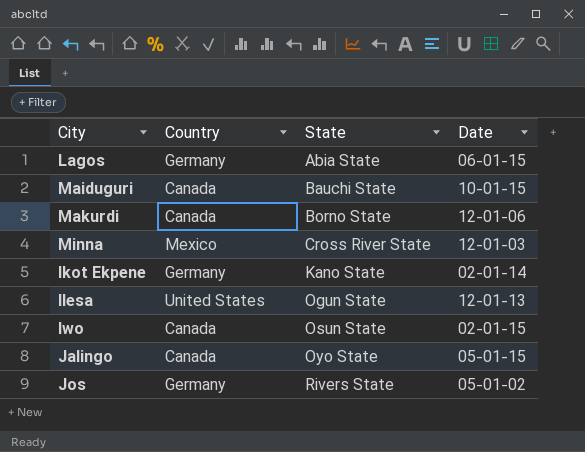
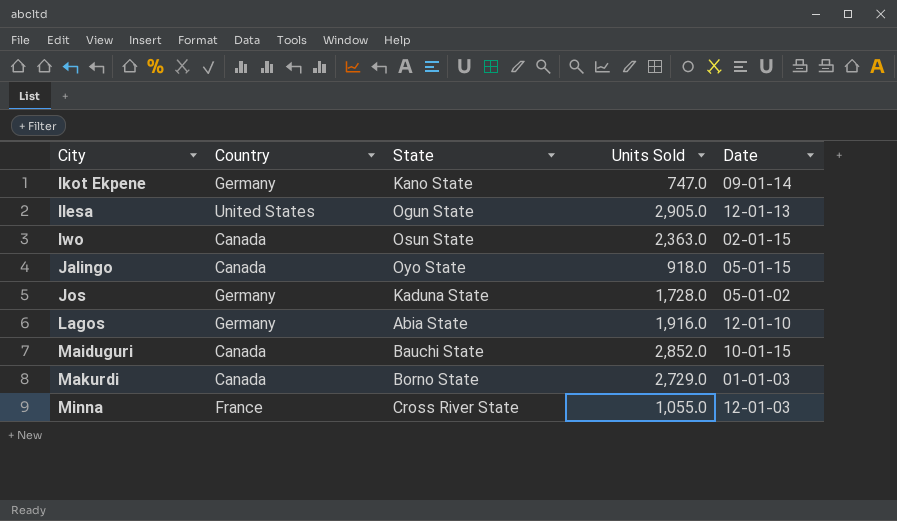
row order: State ascending -> City ascending
column Units Sold | position: none -> 4
Ikot Ekpene | Date: 02-01-14 -> 09-01-14
Jos | State: Rivers State -> Kaduna State
Lagos | Date: 06-01-15 -> 12-01-10
Makurdi | Date: 12-01-06 -> 01-01-03
Minna | Country: Mexico -> France

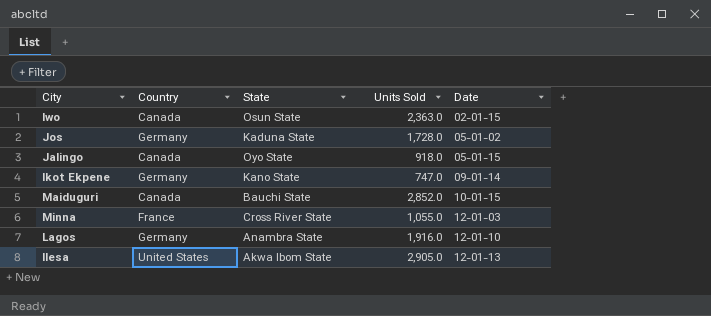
row order: City ascending -> Date ascending
row Makurdi: Canada | Borno State | 2,729.0 | 01-01-03 -> none
Lagos | State: Abia State -> Anambra State
Ilesa | State: Ogun State -> Akwa Ibom State

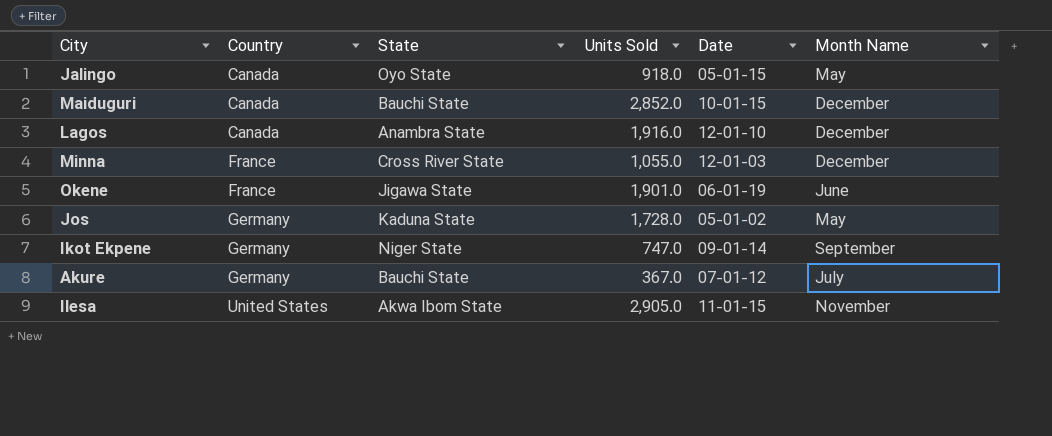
row order: Date ascending -> Country ascending
column Month Name | position: none -> 6
row Iwo: Canada | Osun State | 2,363.0 | 02-01-15 -> none
Lagos | Country: Germany -> Canada
row Okene: none -> France | Jigawa State | 1,901.0 | 06-01-19 | June
Ikot Ekpene | State: Kano State -> Niger State
row Akure: none -> Germany | Bauchi State | 367.0 | 07-01-12 | July
Ilesa | Date: 12-01-13 -> 11-01-15

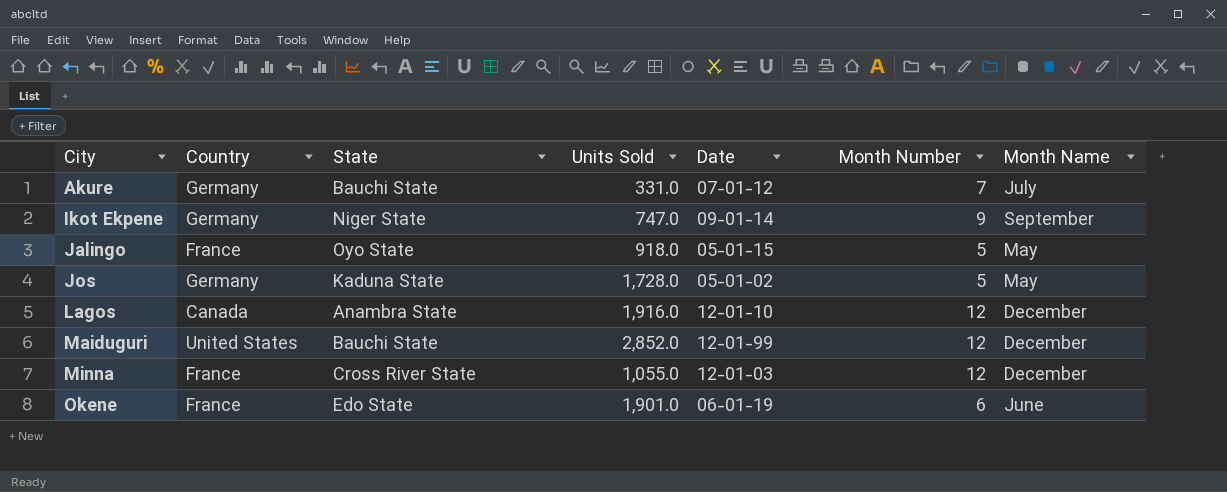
row order: Country ascending -> City ascending
column Month Number | position: none -> 6
row Ilesa: United States | Akwa Ibom State | 2,905.0 | 11-01-15 | November -> none
Akure | Units Sold: 367.0 -> 331.0
Jalingo | Country: Canada -> France
Maiduguri | Country: Canada -> United States
Maiduguri | Date: 10-01-15 -> 12-01-99
Okene | State: Jigawa State -> Edo State

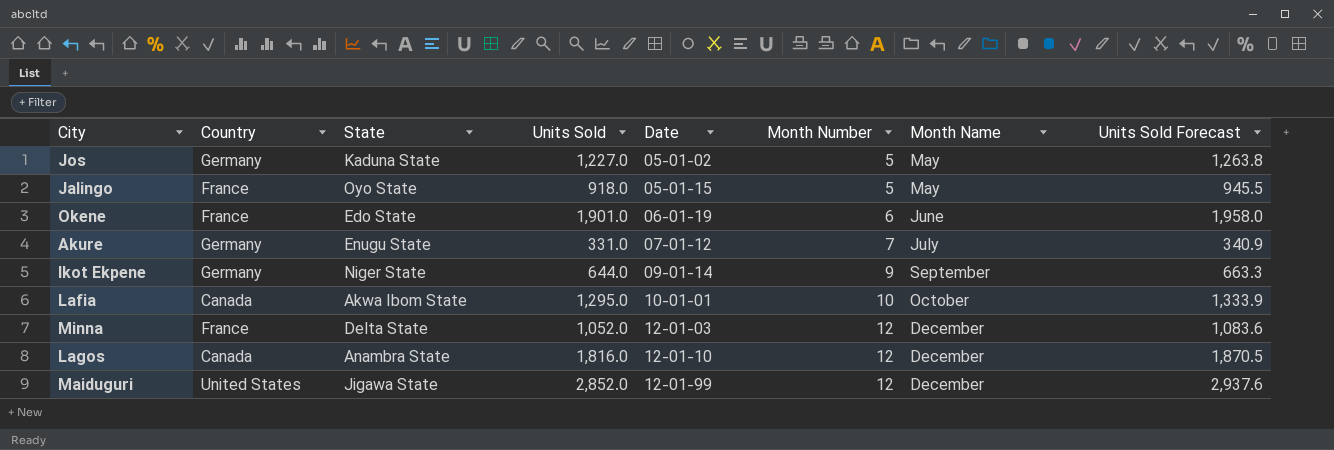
row order: City ascending -> Date ascending
column Units Sold Forecast | formula: none -> [Units Sold] * 1.03
Jos | Units Sold: 1,728.0 -> 1,227.0
Akure | State: Bauchi State -> Enugu State
Ikot Ekpene | Units Sold: 747.0 -> 644.0
row Lafia: none -> Canada | Akwa Ibom State | 1,295.0 | 10-01-01 | 10 | October | 1,333.9
Minna | State: Cross River State -> Delta State
Minna | Units Sold: 1,055.0 -> 1,052.0
Lagos | Units Sold: 1,916.0 -> 1,816.0
Maiduguri | State: Bauchi State -> Jigawa State

